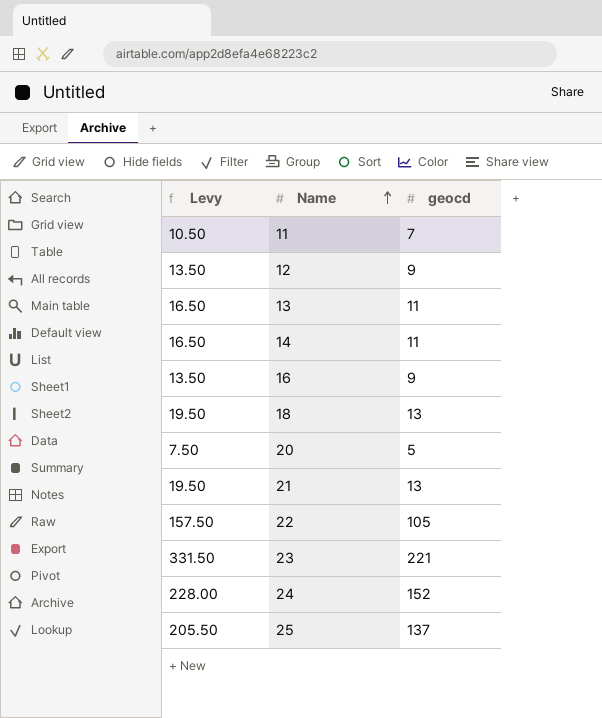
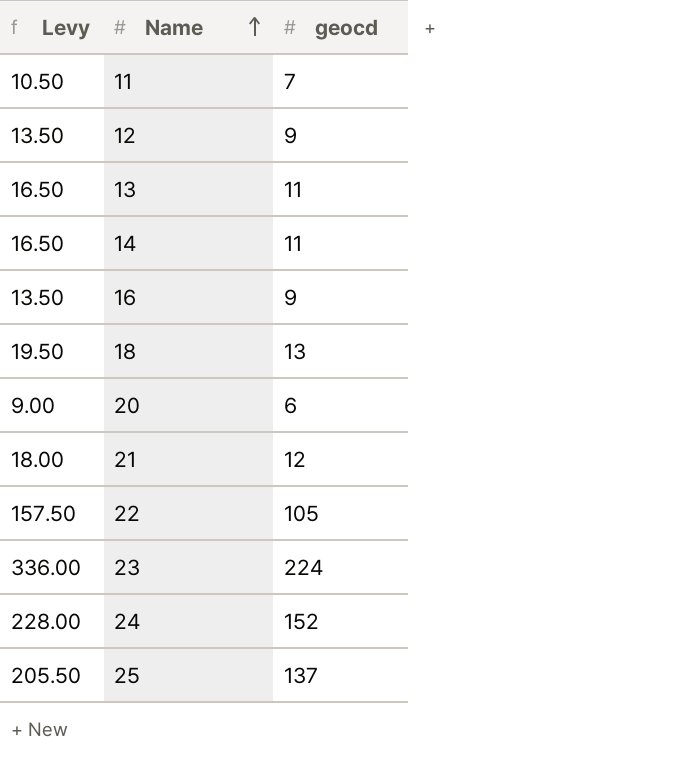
20 | Levy: 7.50 -> 9.00
20 | geocd: 5 -> 6
21 | Levy: 19.50 -> 18.00
21 | geocd: 13 -> 12
23 | Levy: 331.50 -> 336.00
23 | geocd: 221 -> 224

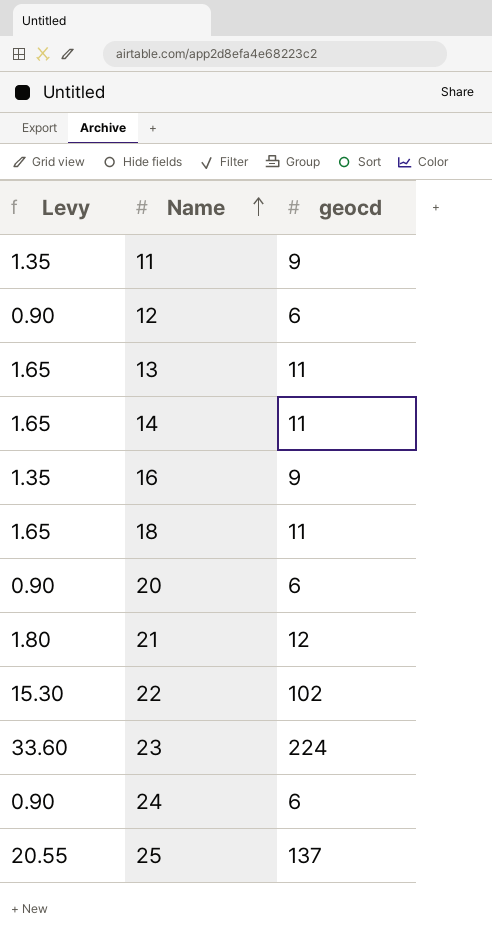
column Levy | formula: [geocd] * 1.5 -> [geocd] * 0.15
11 | geocd: 7 -> 9
12 | geocd: 9 -> 6
18 | geocd: 13 -> 11
22 | geocd: 105 -> 102
24 | geocd: 152 -> 6

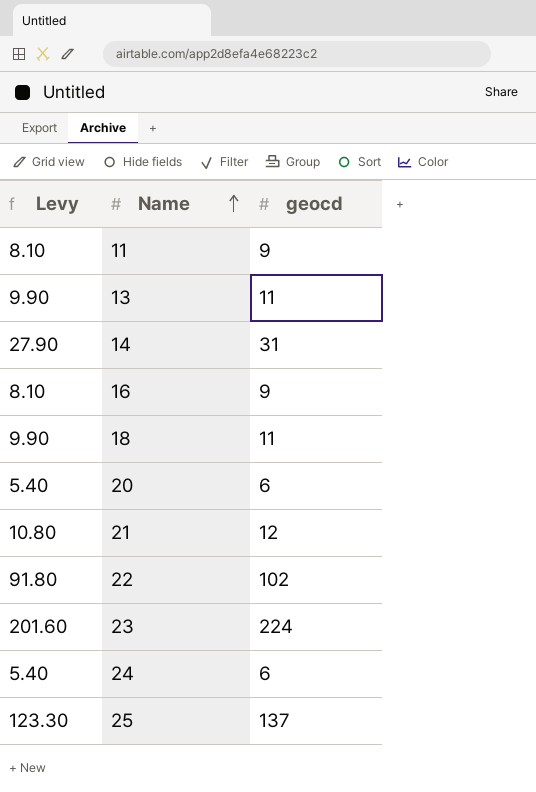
column Levy | formula: [geocd] * 0.15 -> [geocd] * 0.9
row 12: 0.90 | 6 -> none
14 | geocd: 11 -> 31

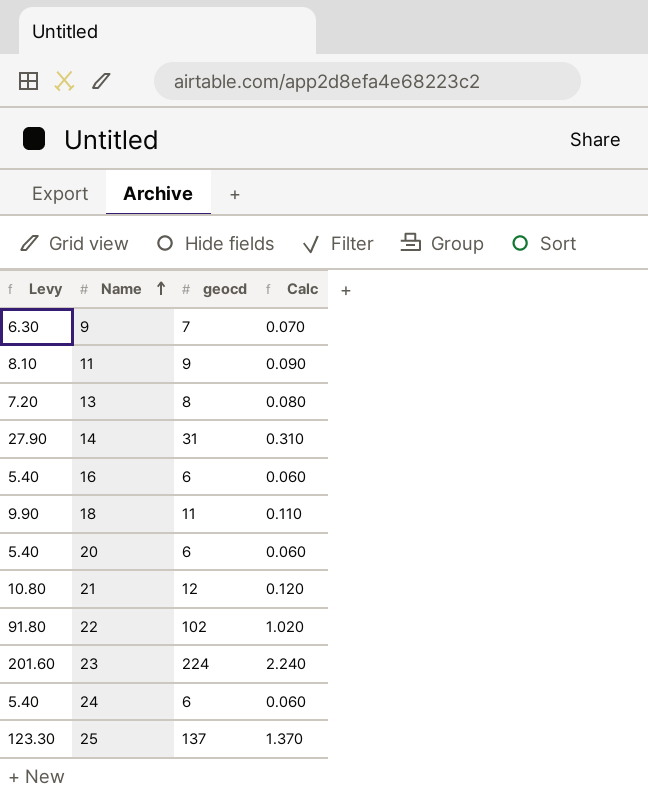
column Calc | formula: none -> [geocd] * 0.01
row 9: none -> 6.30 | 7 | 0.070
13 | Levy: 9.90 -> 7.20
13 | geocd: 11 -> 8
16 | Levy: 8.10 -> 5.40
16 | geocd: 9 -> 6

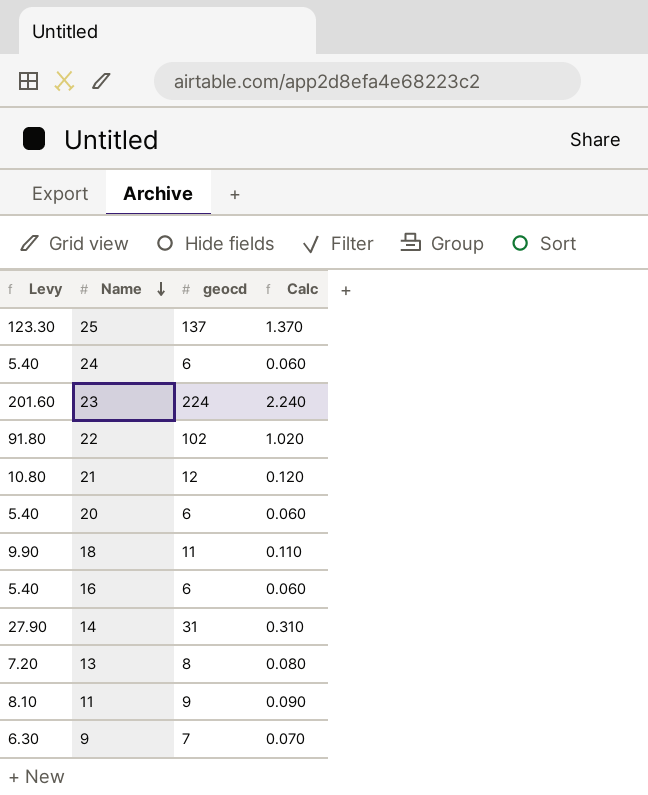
row order: Name ascending -> Name descending

